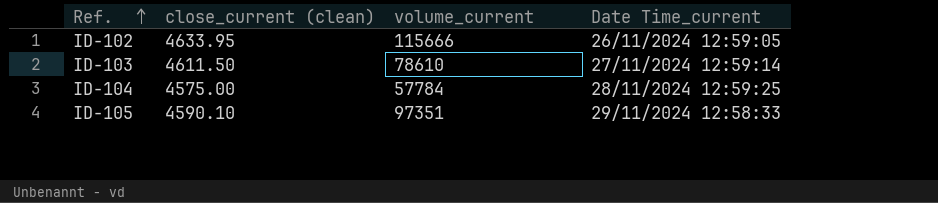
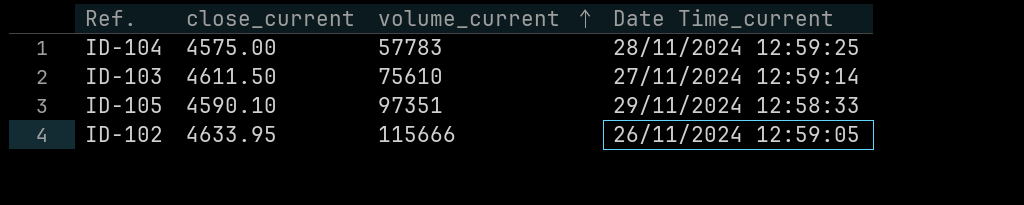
row order: Ref. ascending -> volume_current ascending
column name: close_current (clean) -> close_current
ID-104 | volume_current: 57784 -> 57783
ID-103 | volume_current: 78610 -> 75610

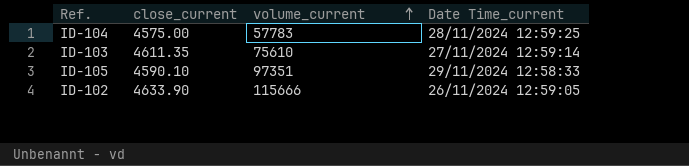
ID-103 | close_current: 4611.50 -> 4611.35
ID-102 | close_current: 4633.95 -> 4633.90

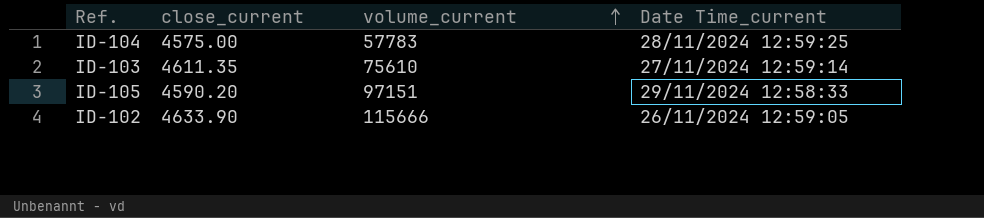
ID-105 | close_current: 4590.10 -> 4590.20
ID-105 | volume_current: 97351 -> 97151

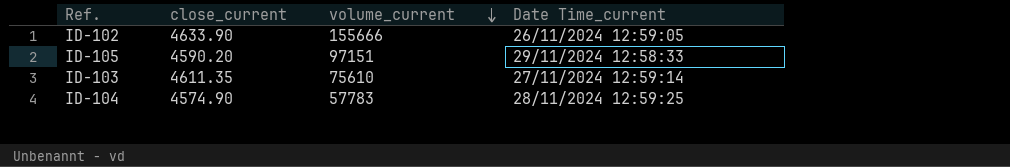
row order: volume_current ascending -> volume_current descending
ID-102 | volume_current: 115666 -> 155666
ID-104 | close_current: 4575.00 -> 4574.90

